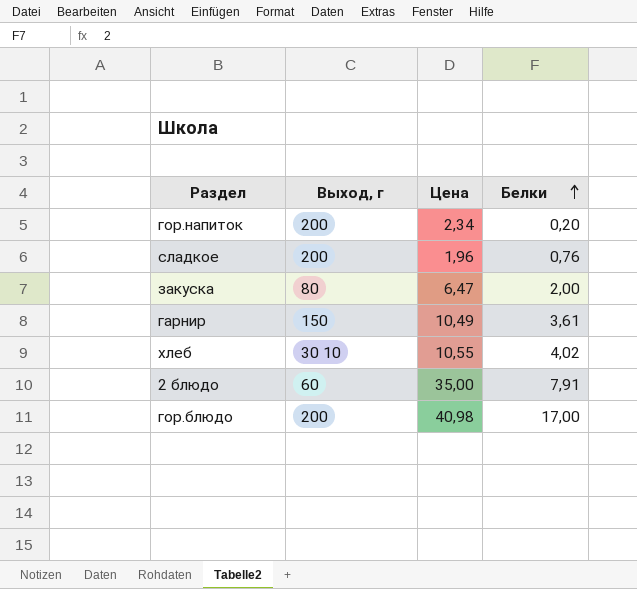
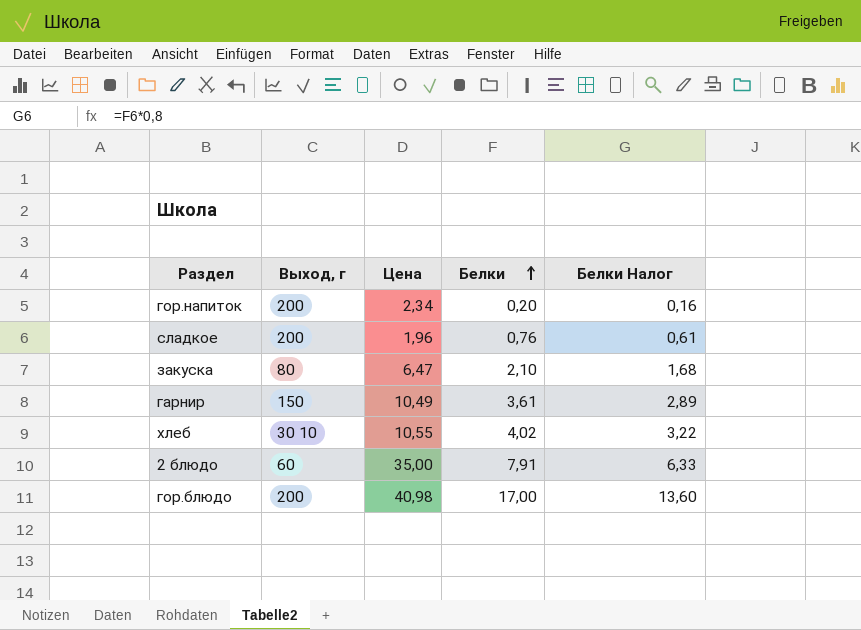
column Белки Налог | formula: none -> [Белки] * 0,8
закуска | Белки: 2,00 -> 2,10

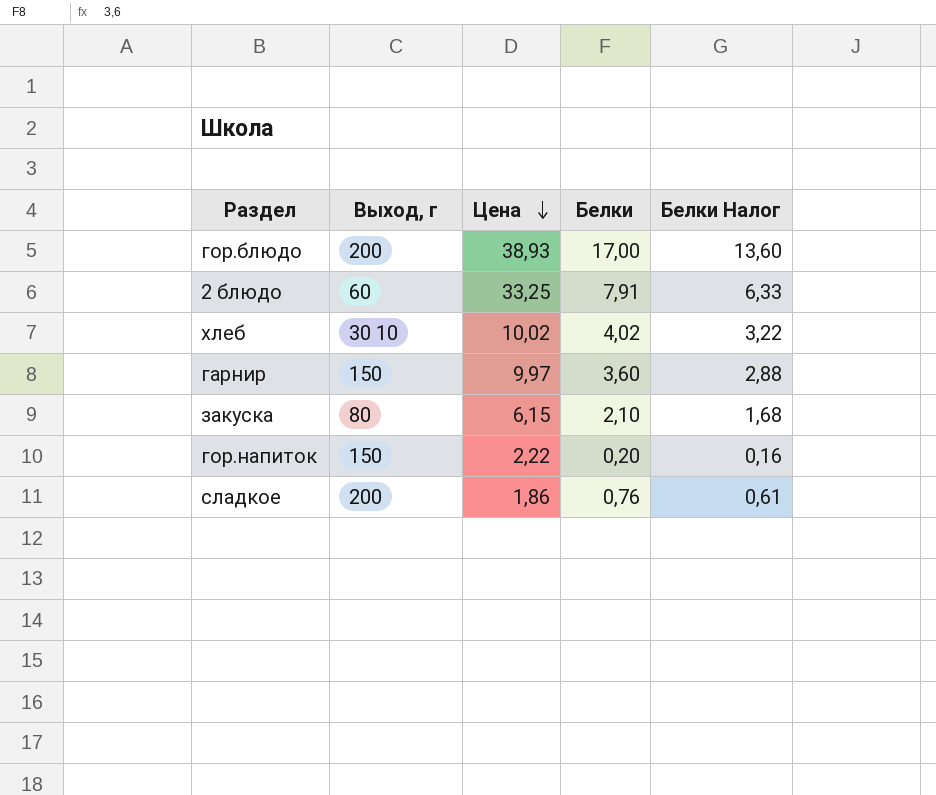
row order: Белки ascending -> Цена descending
гор.блюдо | Цена: 40,98 -> 38,93
2 блюдо | Цена: 35,00 -> 33,25
хлеб | Цена: 10,55 -> 10,02
гарнир | Цена: 10,49 -> 9,97
гарнир | Белки: 3,61 -> 3,60
гарнир | Белки Налог: 2,89 -> 2,88
закуска | Цена: 6,47 -> 6,15
гор.напиток | Выход, г: 200 -> 150
гор.напиток | Цена: 2,34 -> 2,22
сладкое | Цена: 1,96 -> 1,86

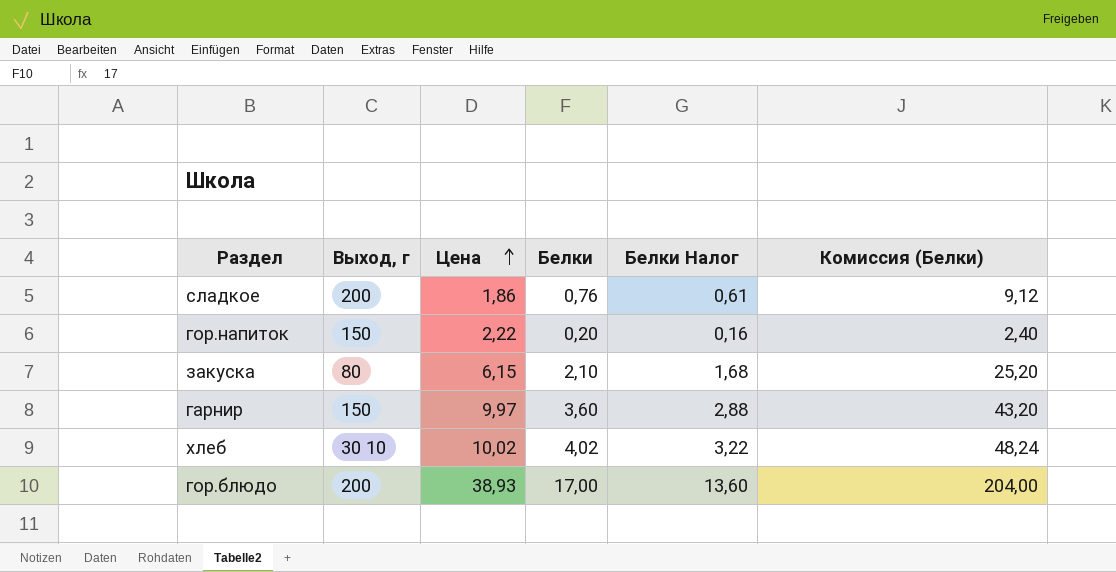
row order: Цена descending -> Цена ascending
column Комиссия (Белки) | formula: none -> [Белки] * 12
row 2 блюдо: 60 | 33,25 | 7,91 | 6,33 -> none

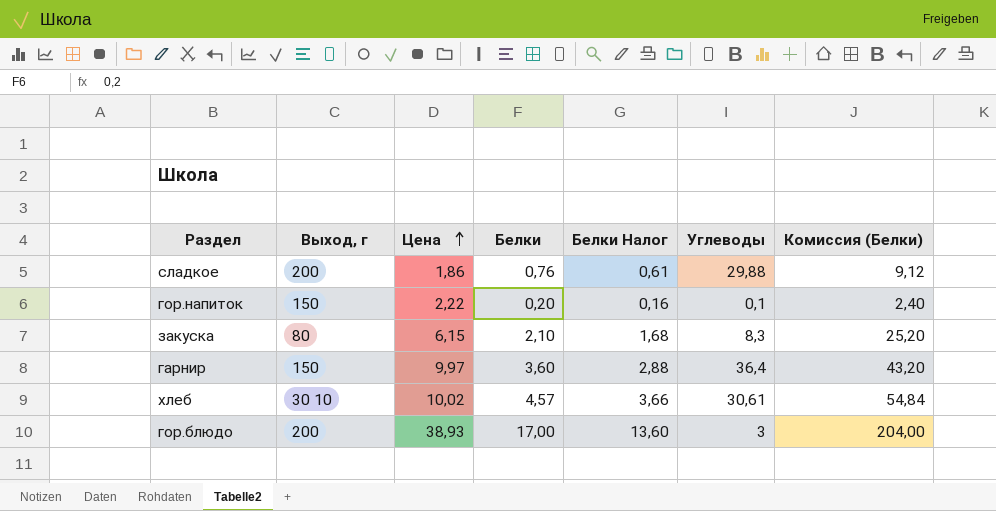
column Углеводы | position: none -> 6
хлеб | Белки: 4,02 -> 4,57
хлеб | Белки Налог: 3,22 -> 3,66
хлеб | Комиссия (Белки): 48,24 -> 54,84

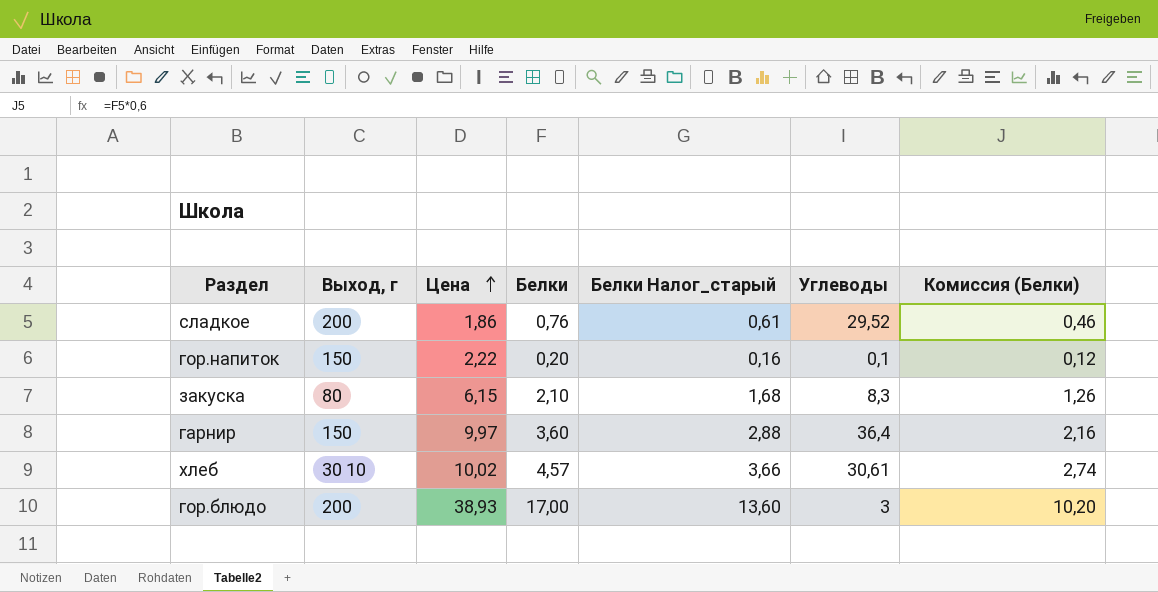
column name: Белки Налог -> Белки Налог_старый
column Комиссия (Белки) | formula: [Белки] * 12 -> [Белки] * 0,6
сладкое | Углеводы: 29,88 -> 29,52

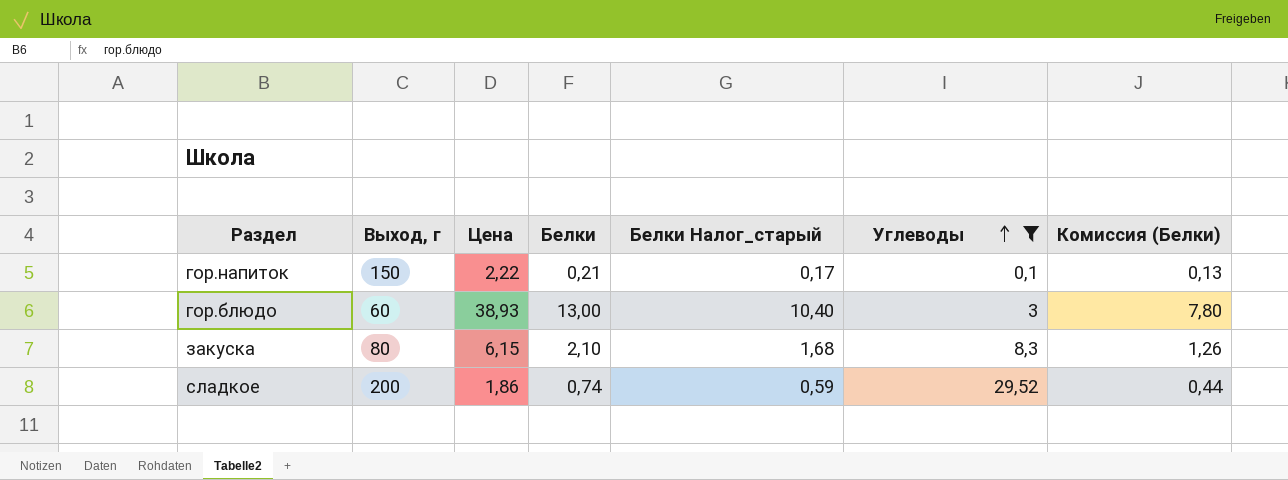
filter: none -> Углеводы <= 29,52
row order: Цена ascending -> Углеводы ascending
гор.напиток | Белки: 0,20 -> 0,21
гор.напиток | Белки Налог_старый: 0,16 -> 0,17
гор.напиток | Комиссия (Белки): 0,12 -> 0,13
гор.блюдо | Выход, г: 200 -> 60
гор.блюдо | Белки: 17,00 -> 13,00
гор.блюдо | Белки Налог_старый: 13,60 -> 10,40
гор.блюдо | Комиссия (Белки): 10,20 -> 7,80
сладкое | Белки: 0,76 -> 0,74
сладкое | Белки Налог_старый: 0,61 -> 0,59
сладкое | Комиссия (Белки): 0,46 -> 0,44

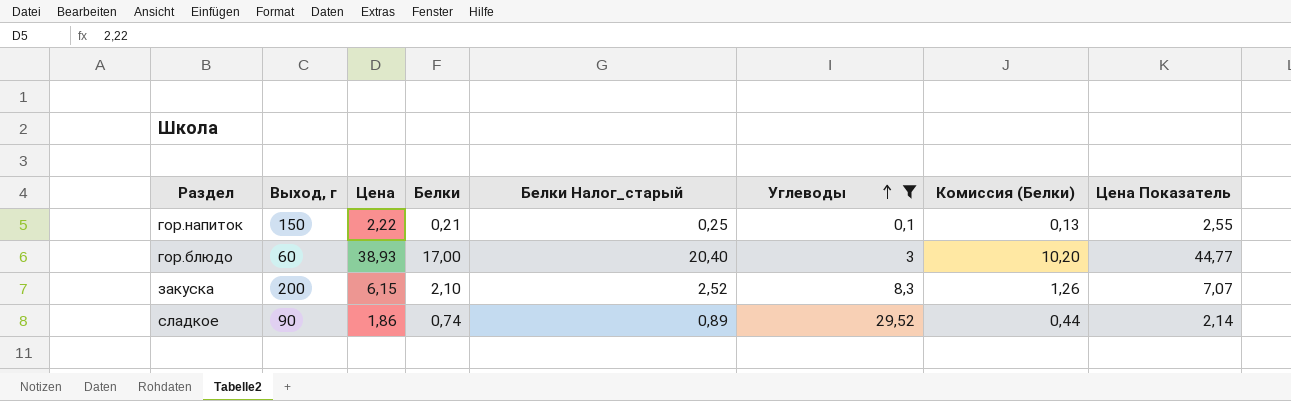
column Белки Налог_старый | formula: [Белки] * 0,8 -> [Белки] * 1,2
column Цена Показатель | formula: none -> [Цена] * 1,15
гор.блюдо | Белки: 13,00 -> 17,00
гор.блюдо | Комиссия (Белки): 7,80 -> 10,20
закуска | Выход, г: 80 -> 200
сладкое | Выход, г: 200 -> 90

